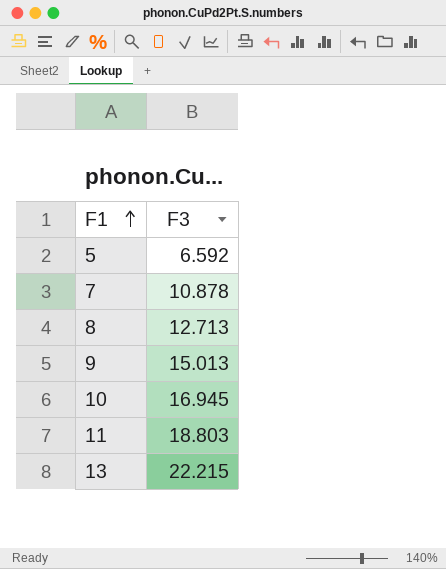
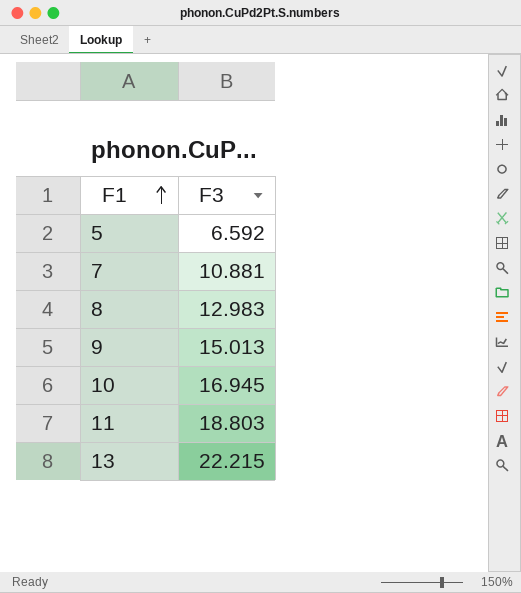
7 | F3: 10.878 -> 10.881
8 | F3: 12.713 -> 12.983

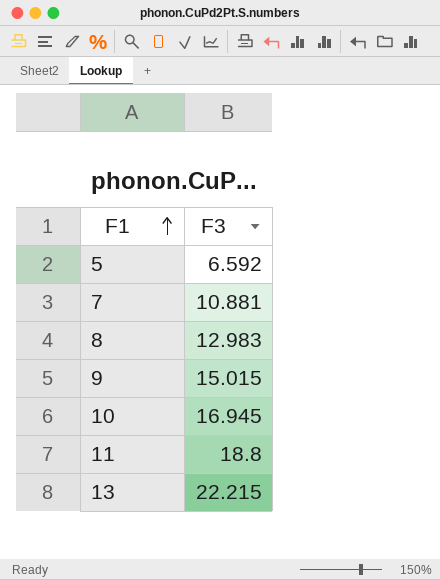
9 | F3: 15.013 -> 15.015
11 | F3: 18.803 -> 18.8

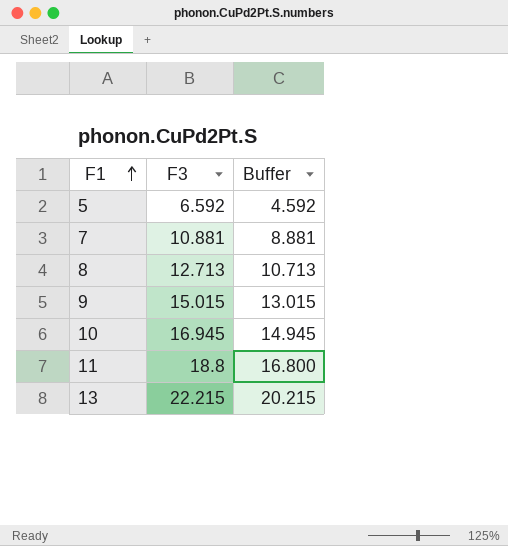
column Buffer | formula: none -> [F3] - 2
8 | F3: 12.983 -> 12.713

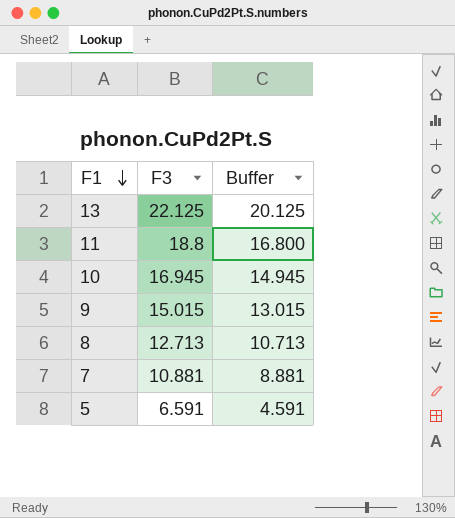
row order: F1 ascending -> F1 descending
13 | F3: 22.215 -> 22.125
13 | Buffer: 20.215 -> 20.125
5 | F3: 6.592 -> 6.591
5 | Buffer: 4.592 -> 4.591

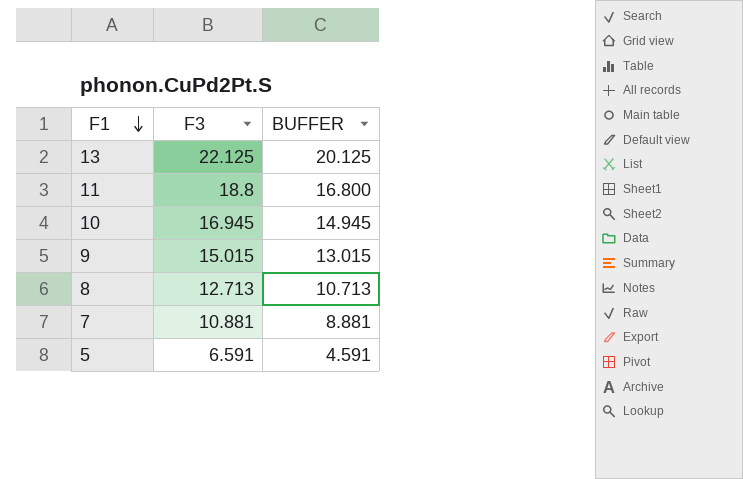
column name: Buffer -> BUFFER

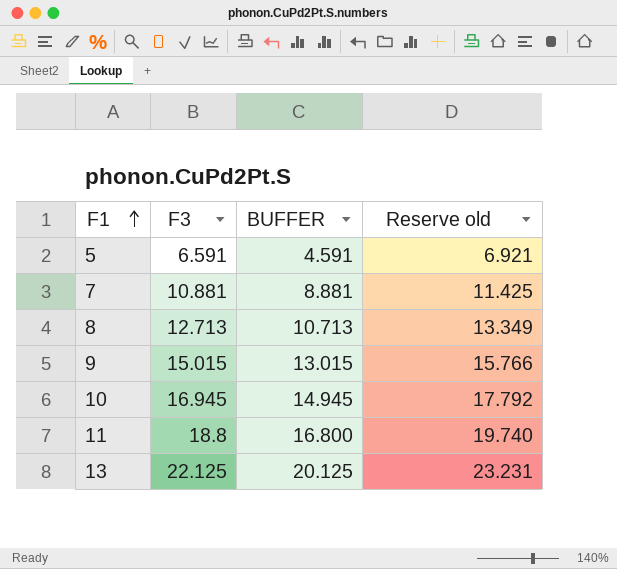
row order: F1 descending -> F1 ascending
column Reserve old | formula: none -> [F3] * 1.05

